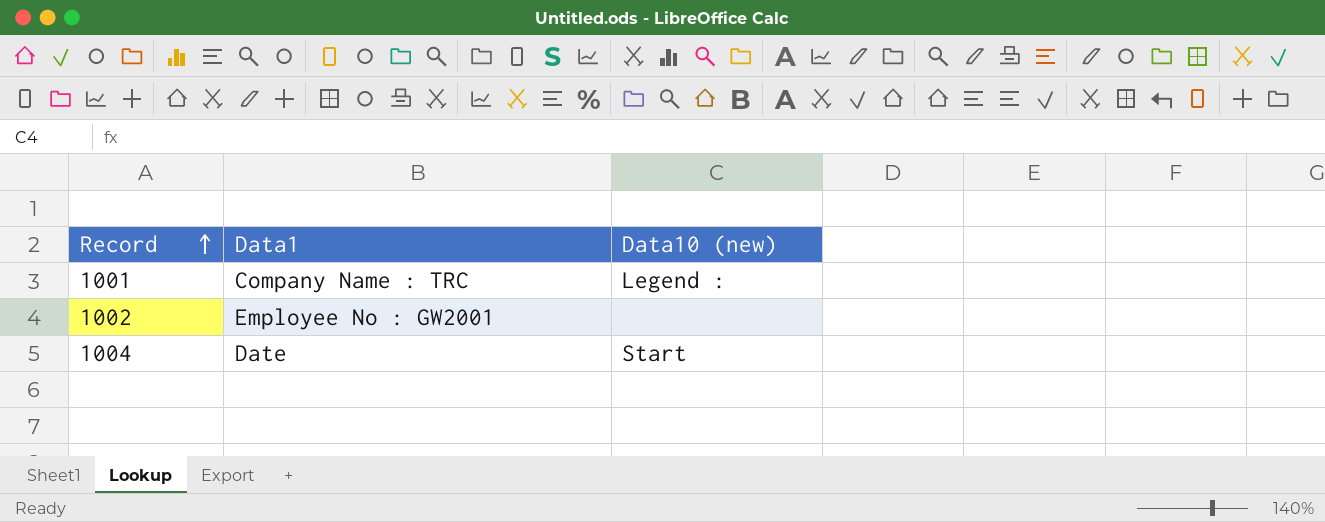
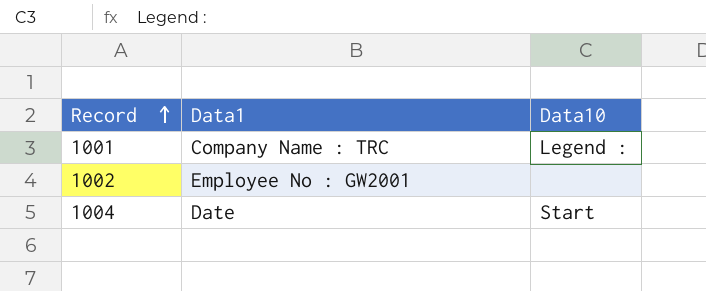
column name: Data10 (new) -> Data10

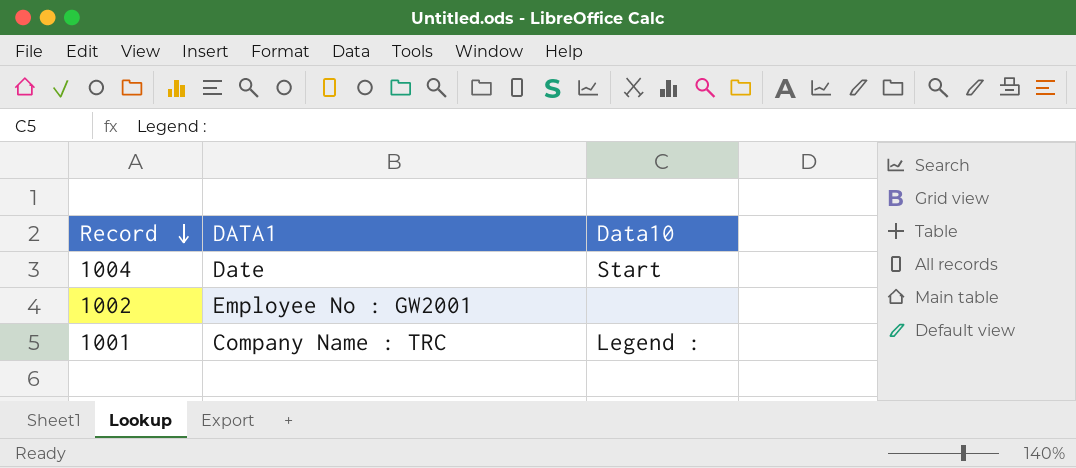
row order: Record ascending -> Record descending
column name: Data1 -> DATA1

